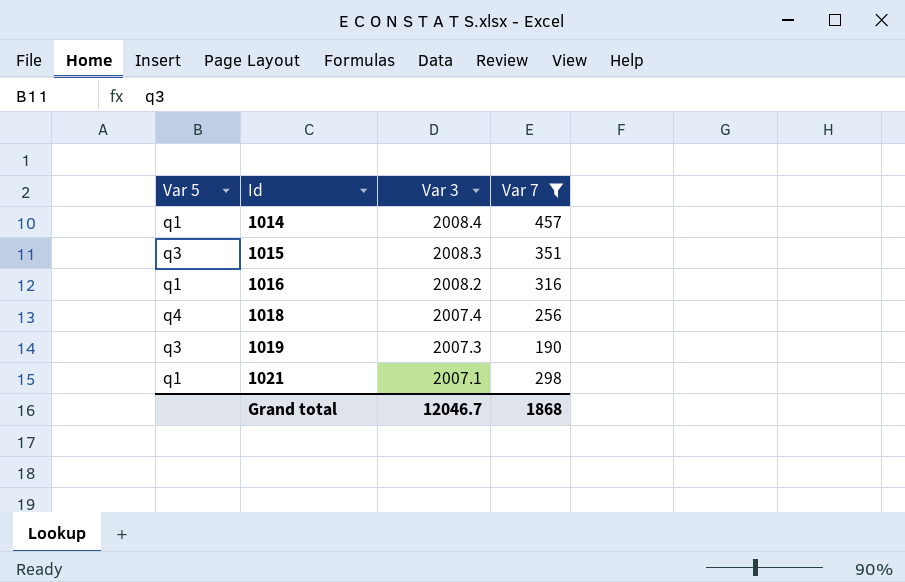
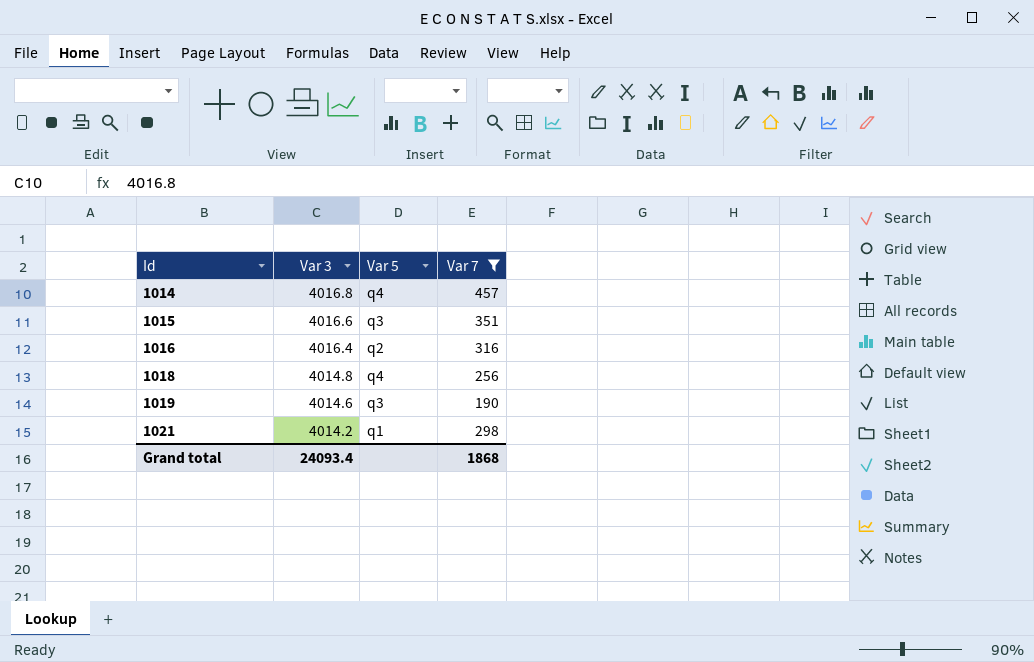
column Var 5 | position: 1 -> 3
1014 | Var 3: 2008.4 -> 4016.8
1014 | Var 5: q1 -> q4
1015 | Var 3: 2008.3 -> 4016.6
1016 | Var 3: 2008.2 -> 4016.4
1016 | Var 5: q1 -> q2
1018 | Var 3: 2007.4 -> 4014.8
1019 | Var 3: 2007.3 -> 4014.6
1021 | Var 3: 2007.1 -> 4014.2
Grand total | Var 3: 12046.7 -> 24093.4

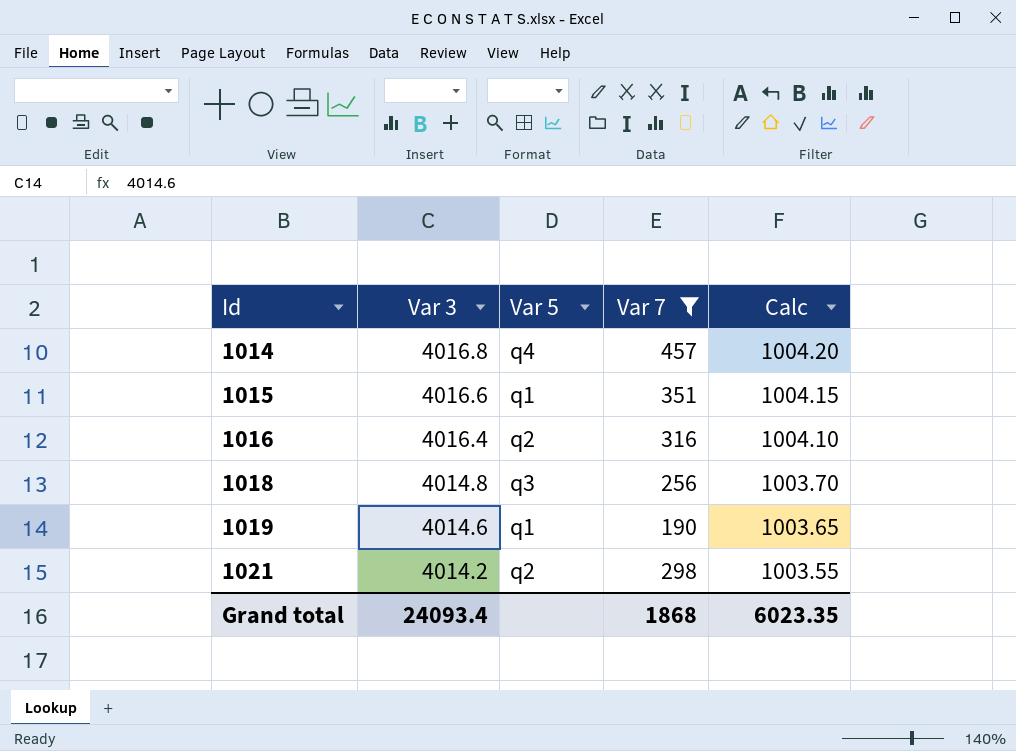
column Calc | formula: none -> [Var 3] * 0.25
1015 | Var 5: q3 -> q1
1018 | Var 5: q4 -> q3
1019 | Var 5: q3 -> q1
1021 | Var 5: q1 -> q2

